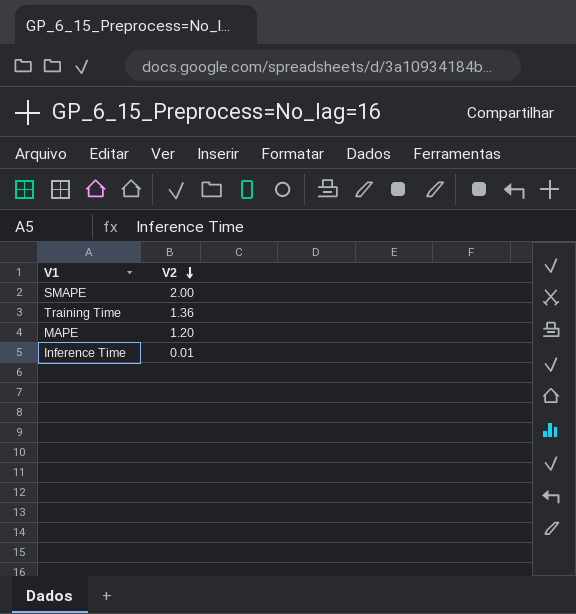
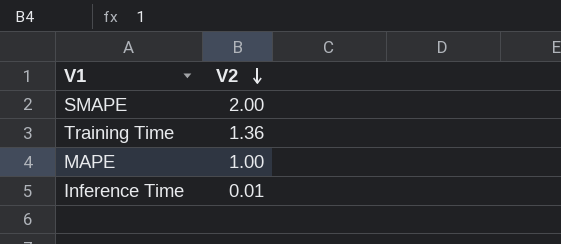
MAPE | V2: 1.20 -> 1.00

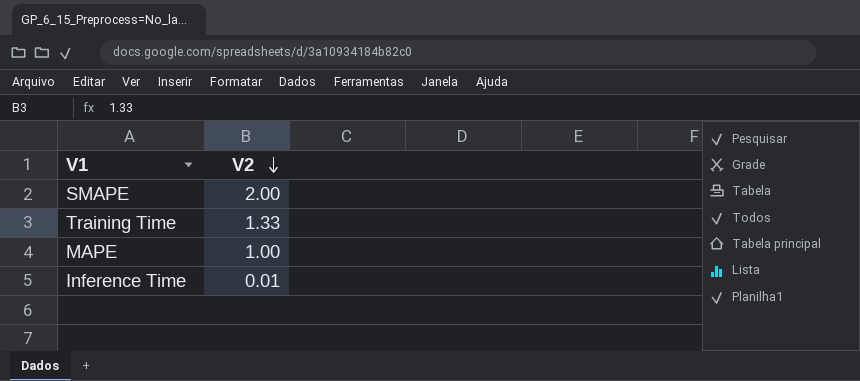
Training Time | V2: 1.36 -> 1.33

